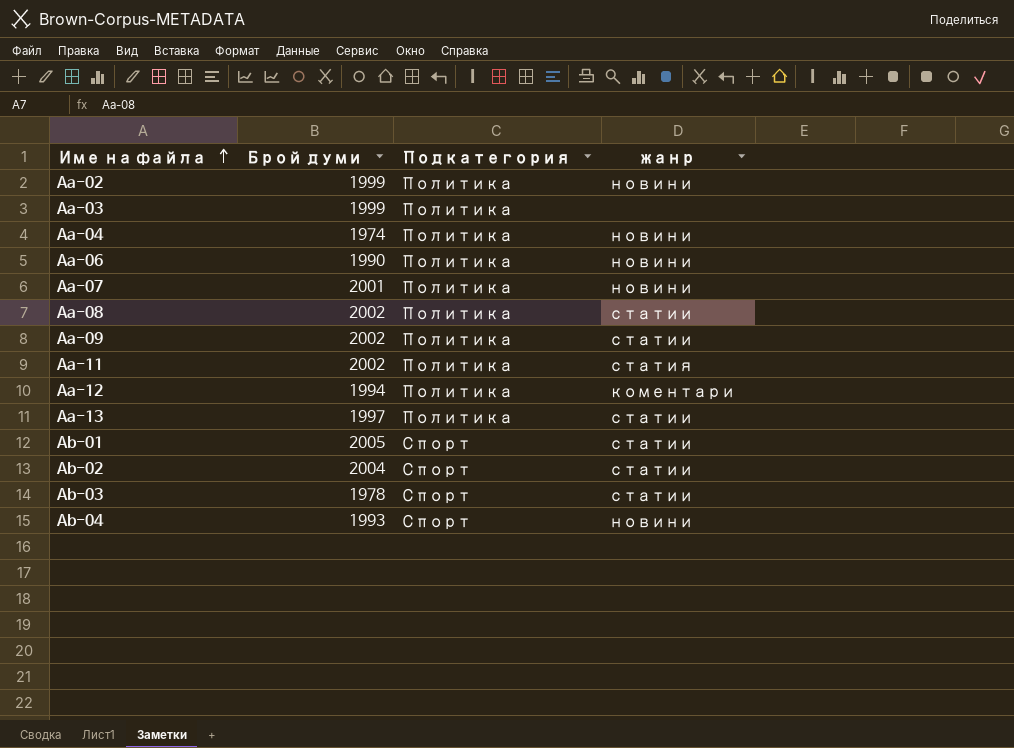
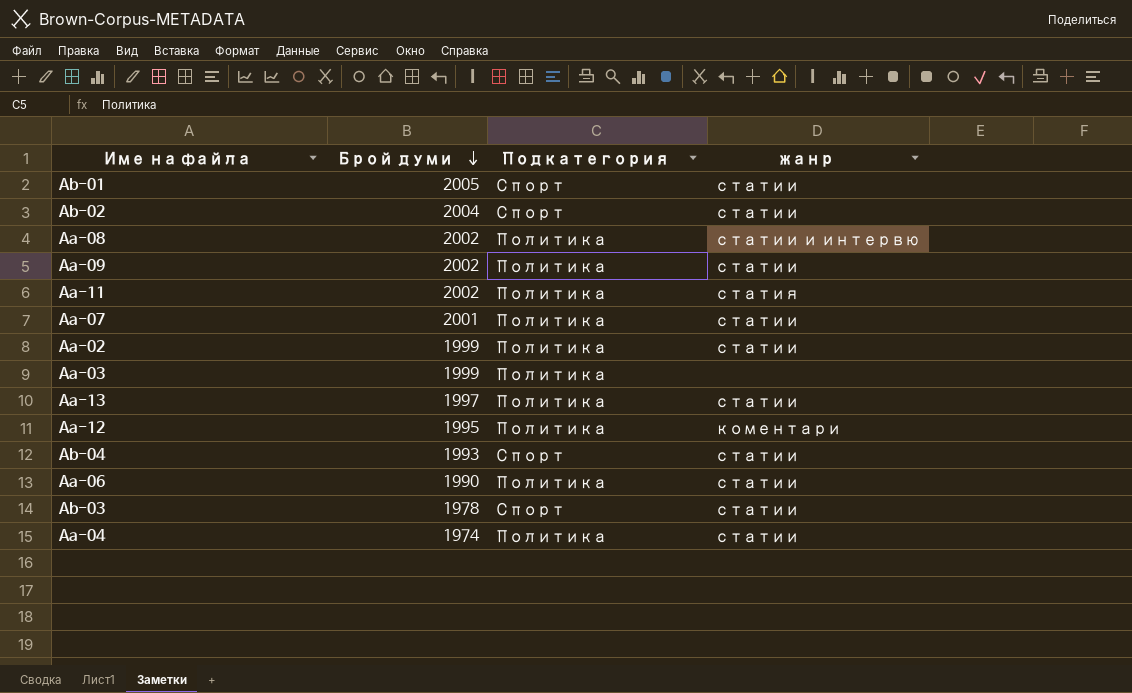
row order: Име на файла ascending -> Брой думи descending
Aa-08 | жанр: статии -> статии и интервю
Aa-07 | жанр: новини -> статии
Aa-02 | жанр: новини -> статии
Aa-12 | Брой думи: 1994 -> 1995
Ab-04 | жанр: новини -> статии
Aa-06 | жанр: новини -> статии
Aa-04 | жанр: новини -> статии

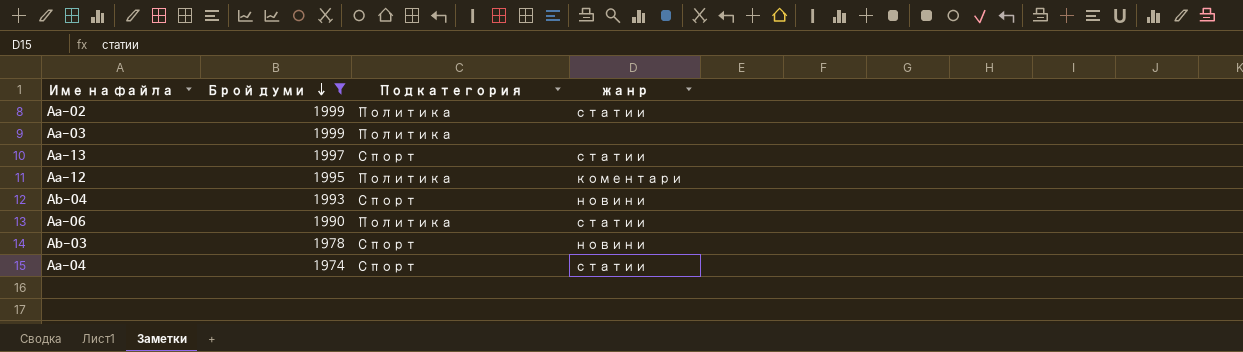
filter: none -> Брой думи <= 1999
Aa-13 | Подкатегория: Политика -> Спорт
Ab-04 | жанр: статии -> новини
Ab-03 | жанр: статии -> новини
Aa-04 | Подкатегория: Политика -> Спорт

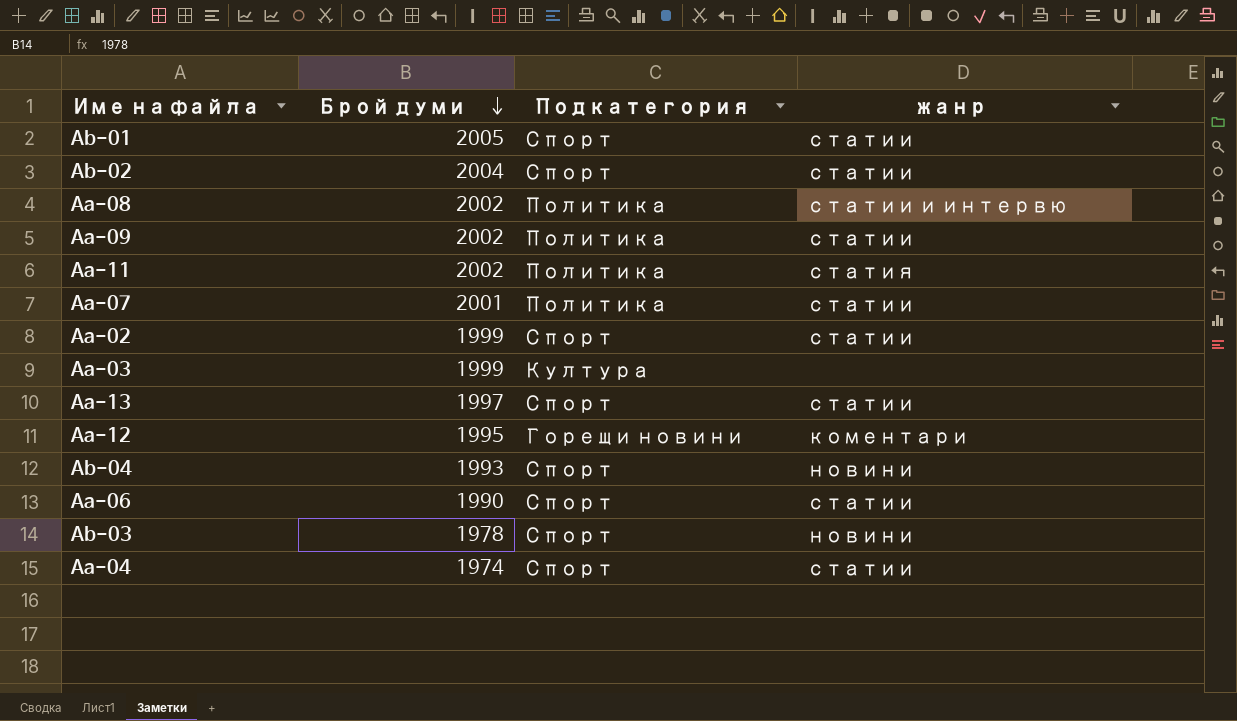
filter: Брой думи <= 1999 -> none
Aa-02 | Подкатегория: Политика -> Спорт
Aa-03 | Подкатегория: Политика -> Култура
Aa-12 | Подкатегория: Политика -> Горещи новини
Aa-06 | Подкатегория: Политика -> Спорт

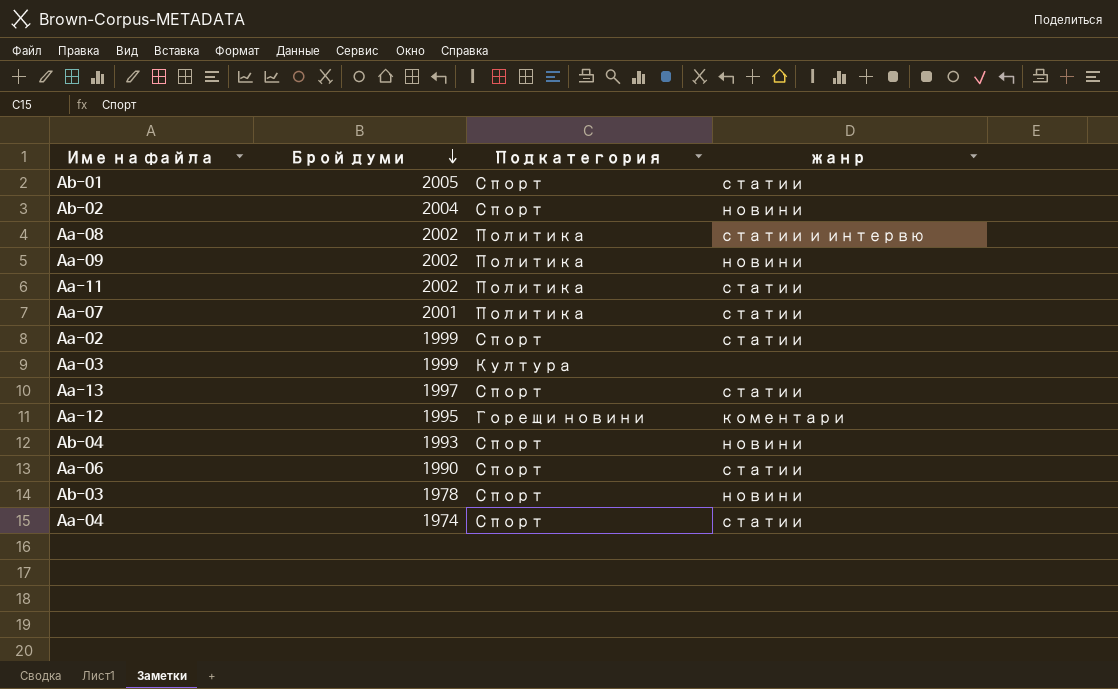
Ab-02 | жанр: статии -> новини
Aa-09 | жанр: статии -> новини
Aa-11 | жанр: статия -> статии

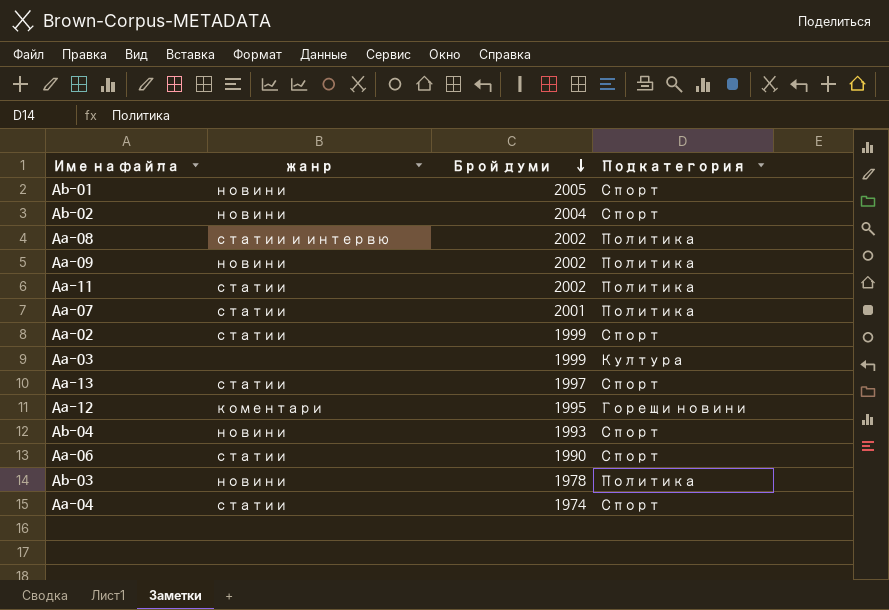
column жанр | position: 4 -> 2
Ab-01 | жанр: статии -> новини
Ab-03 | Подкатегория: Спорт -> Политика

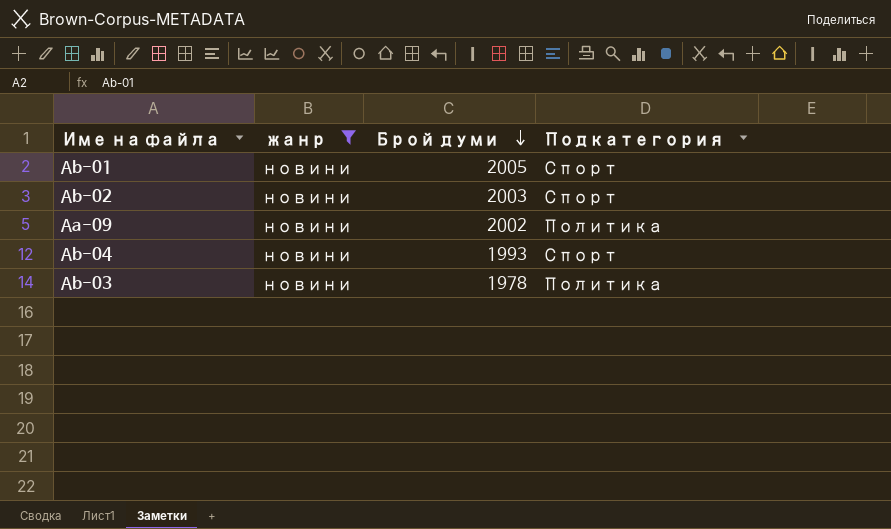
filter: none -> жанр = новини
Ab-02 | Брой думи: 2004 -> 2003

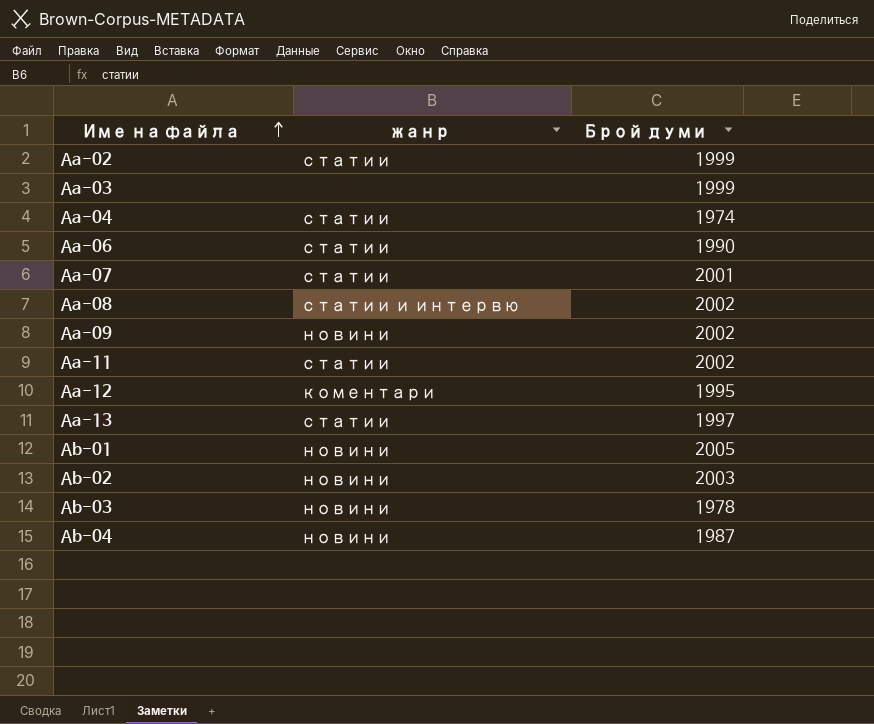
filter: жанр = новини -> none
row order: Брой думи descending -> Име на файла ascending
column Подкатегория | position: 4 -> none
Ab-04 | Брой думи: 1993 -> 1987

